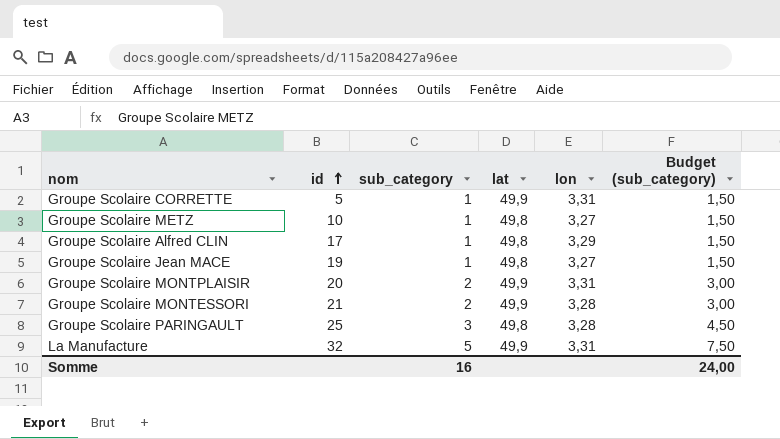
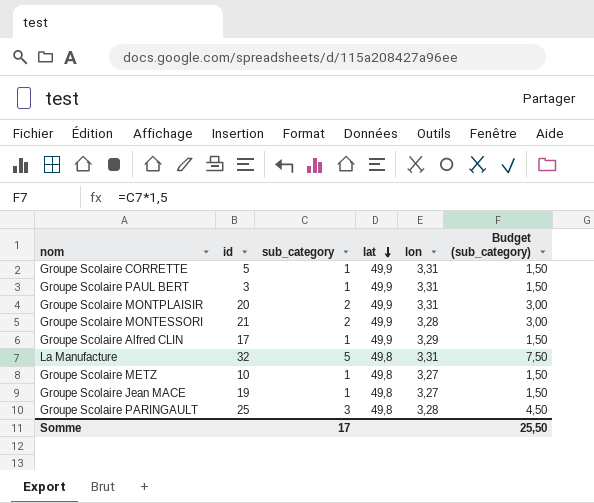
row order: id ascending -> lat descending
row Groupe Scolaire PAUL BERT: none -> 3 | 1 | 49,9 | 3,31 | 1,50
Groupe Scolaire Alfred CLIN | lat: 49,8 -> 49,9
La Manufacture | lat: 49,9 -> 49,8
Somme | sub_category: 16 -> 17
Somme | Budget (sub_category): 24,00 -> 25,50

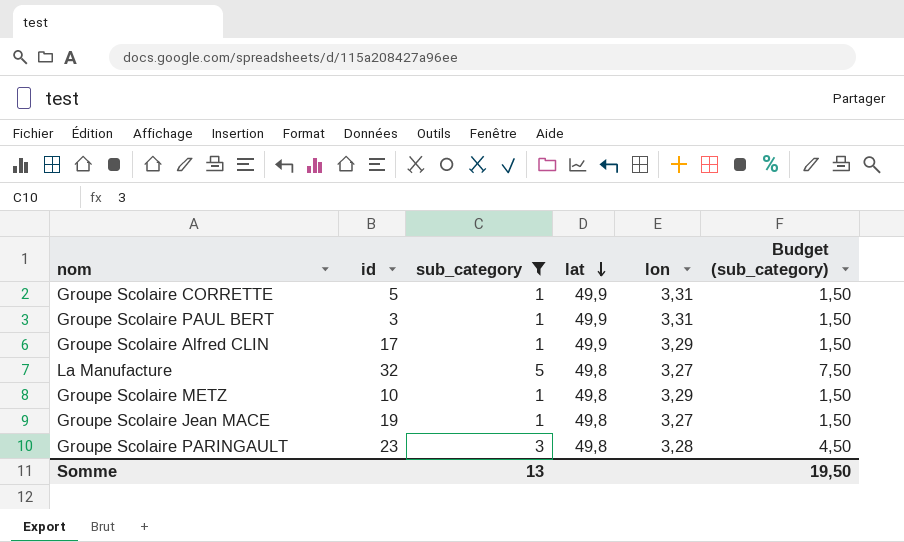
filter: none -> sub_category != 2
La Manufacture | lon: 3,31 -> 3,27
Groupe Scolaire METZ | lon: 3,27 -> 3,29
Groupe Scolaire PARINGAULT | id: 25 -> 23
Somme | sub_category: 17 -> 13
Somme | Budget (sub_category): 25,50 -> 19,50

